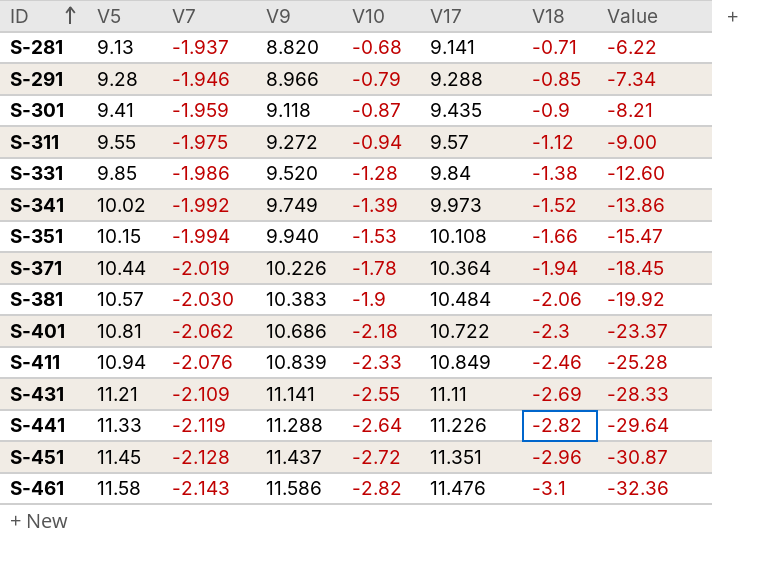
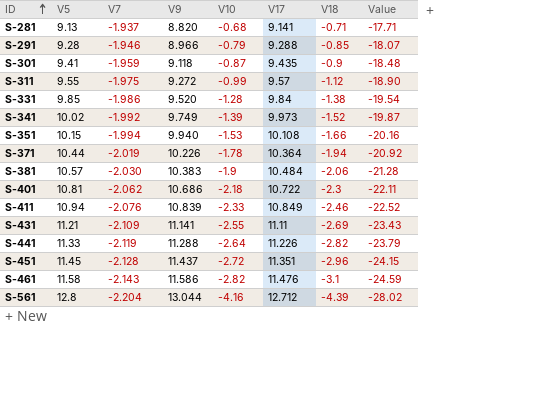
column Value | formula: [V10] * [V17] -> [V7] * [V17]
S-311 | V10: -0.94 -> -0.99
row S-561: none -> 12.8 | -2.204 | 13.044 | -4.16 | 12.712 | -4.39 | -28.02

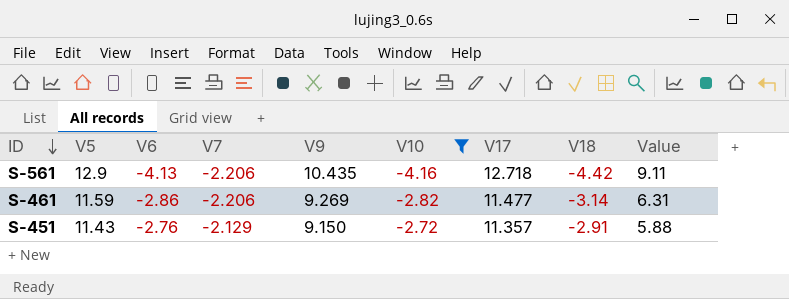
filter: none -> V10 <= -2.72
row order: ID ascending -> ID descending
column V6 | position: none -> 3
column Value | formula: [V7] * [V17] -> [V6] * [V7]
S-561 | V5: 12.8 -> 12.9
S-561 | V7: -2.204 -> -2.206
S-561 | V9: 13.044 -> 10.435
S-561 | V17: 12.712 -> 12.718
S-561 | V18: -4.39 -> -4.42
S-461 | V5: 11.58 -> 11.59
S-461 | V7: -2.143 -> -2.206
S-461 | V9: 11.586 -> 9.269
S-461 | V17: 11.476 -> 11.477
S-461 | V18: -3.1 -> -3.14
S-451 | V5: 11.45 -> 11.43
S-451 | V7: -2.128 -> -2.129
S-451 | V9: 11.437 -> 9.150
S-451 | V17: 11.351 -> 11.357
S-451 | V18: -2.96 -> -2.91

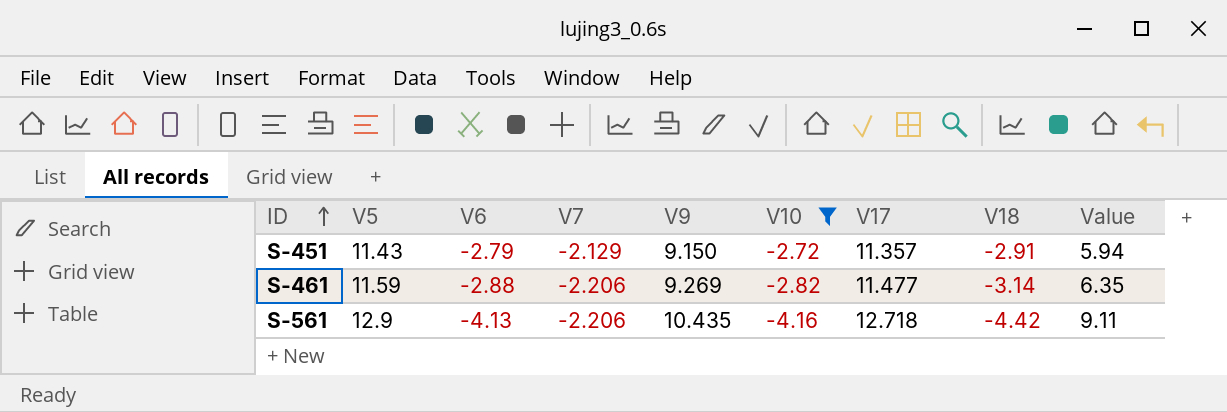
row order: ID descending -> ID ascending
S-451 | V6: -2.76 -> -2.79
S-451 | Value: 5.88 -> 5.94
S-461 | V6: -2.86 -> -2.88
S-461 | Value: 6.31 -> 6.35

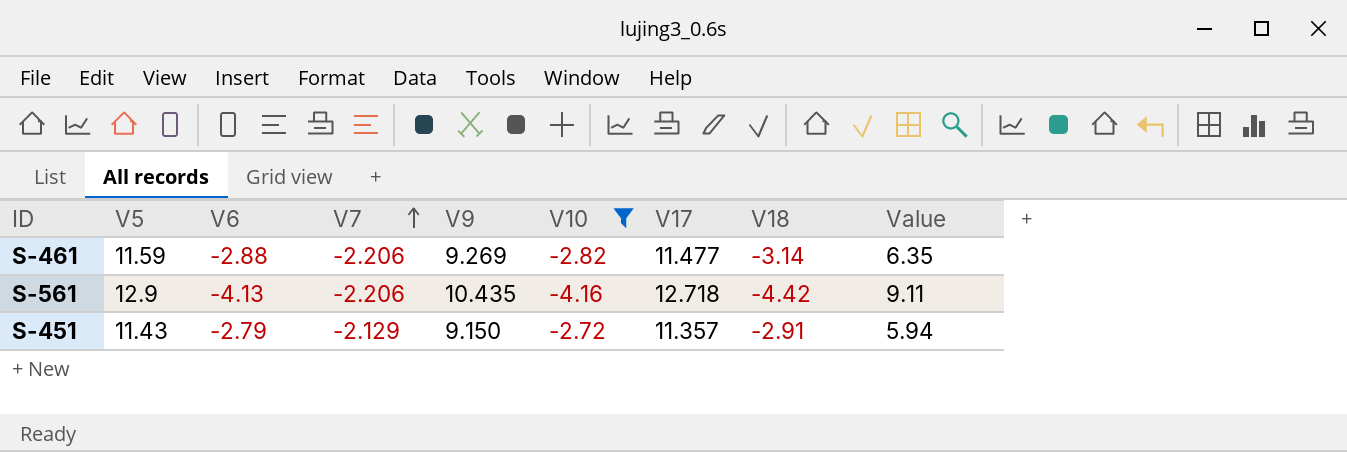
row order: ID ascending -> V7 ascending

